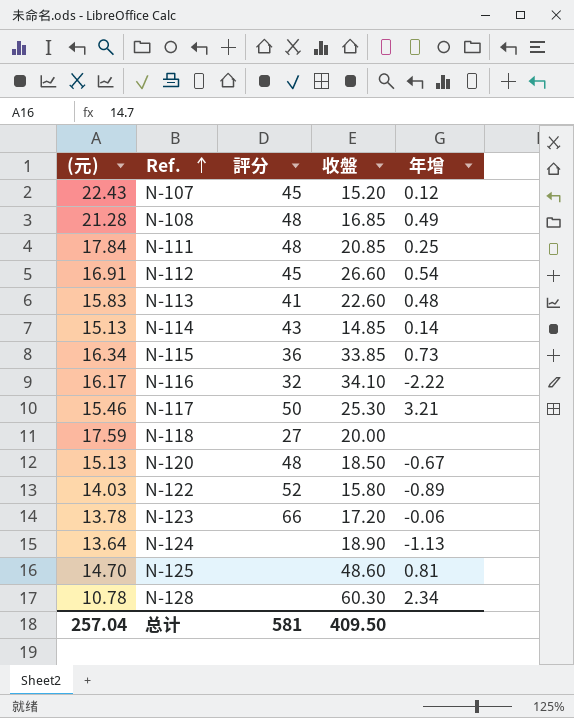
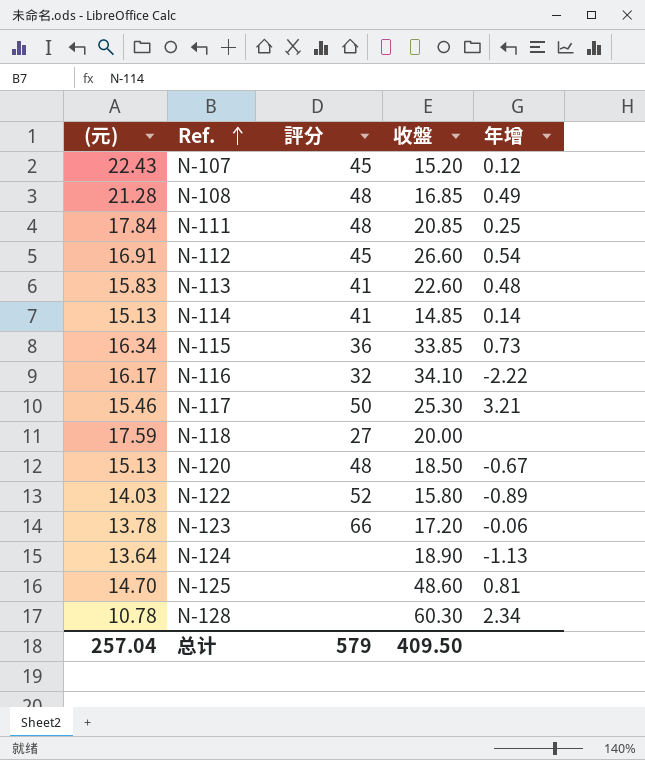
N-114 | 評分: 43 -> 41
总计 | 評分: 581 -> 579

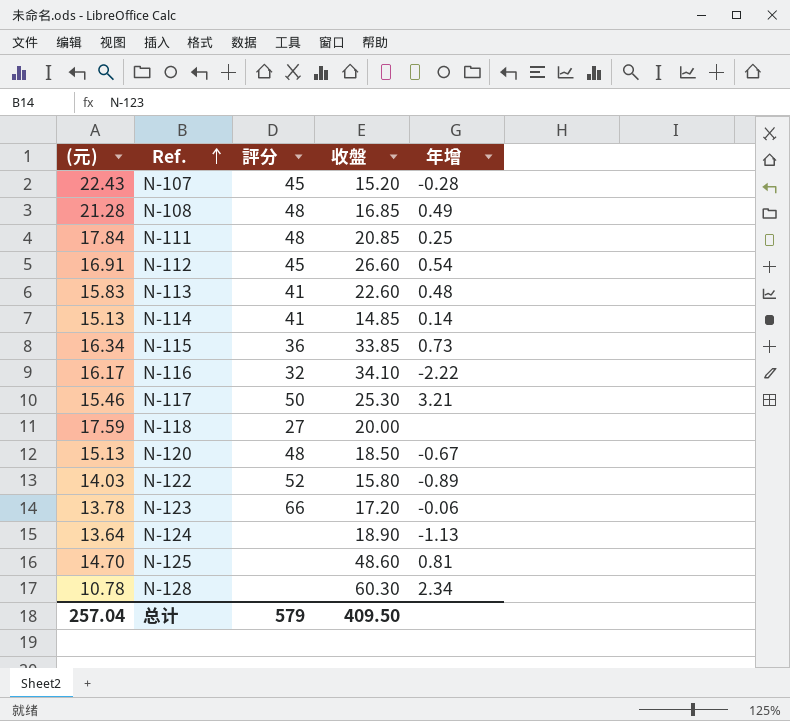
N-107 | 年增: 0.12 -> -0.28

